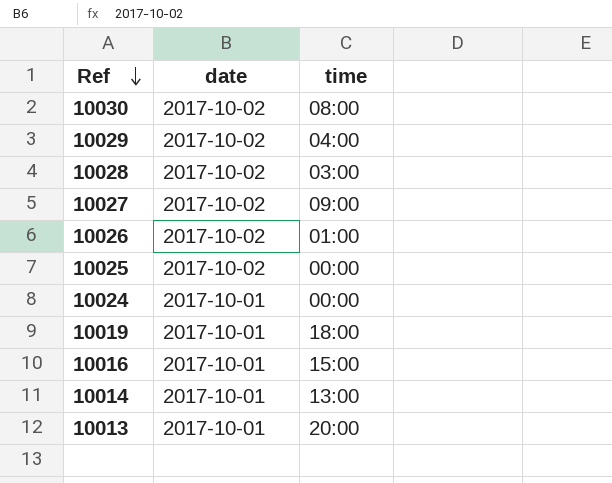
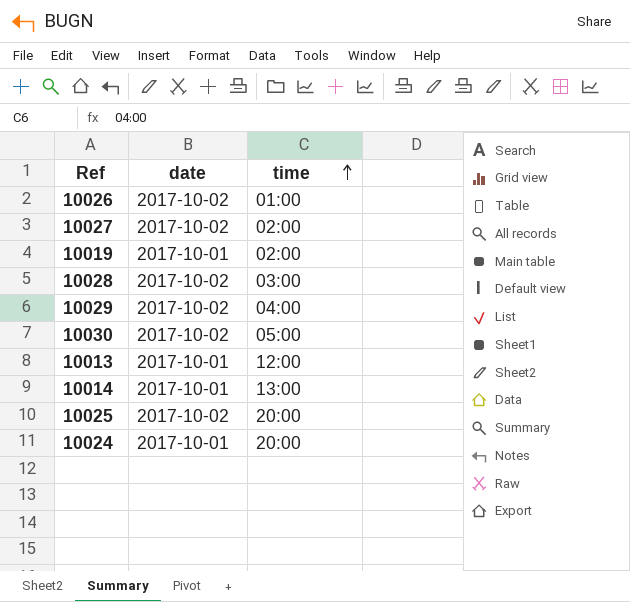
row order: Ref descending -> time ascending
row 10016: 2017-10-01 | 15:00 -> none
10027 | time: 09:00 -> 02:00
10019 | time: 18:00 -> 02:00
10030 | time: 08:00 -> 05:00
10013 | time: 20:00 -> 12:00
10025 | time: 00:00 -> 20:00
10024 | time: 00:00 -> 20:00

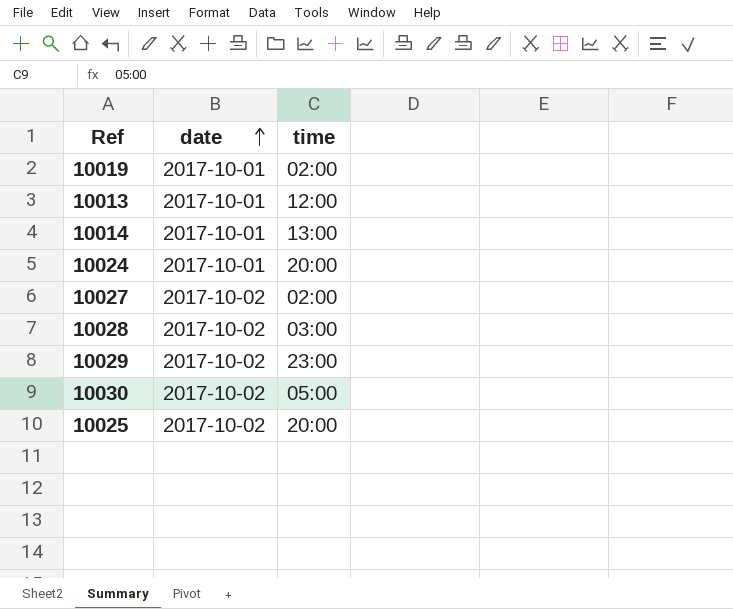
row order: time ascending -> date ascending
row 10026: 2017-10-02 | 01:00 -> none
10029 | time: 04:00 -> 23:00

